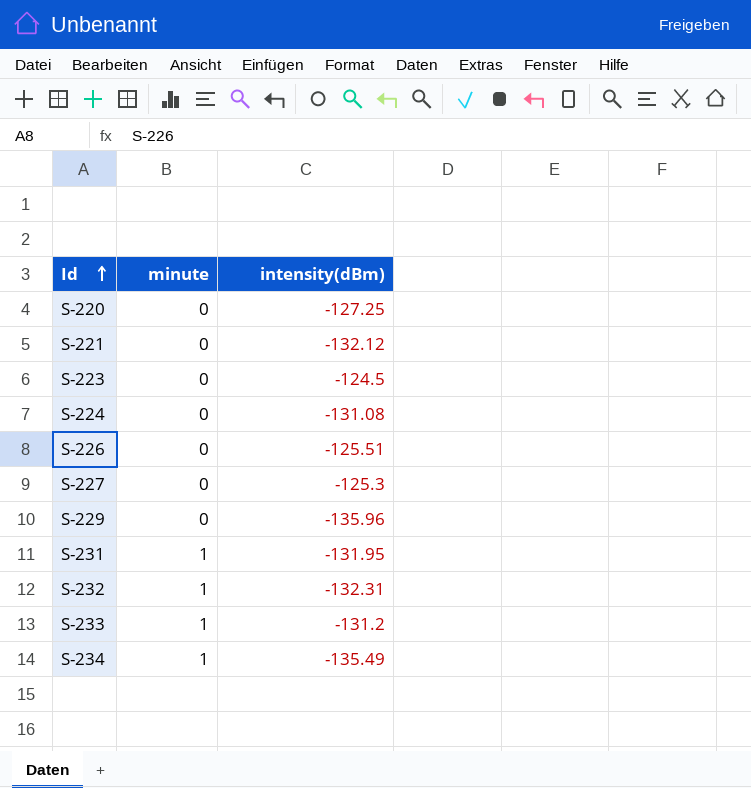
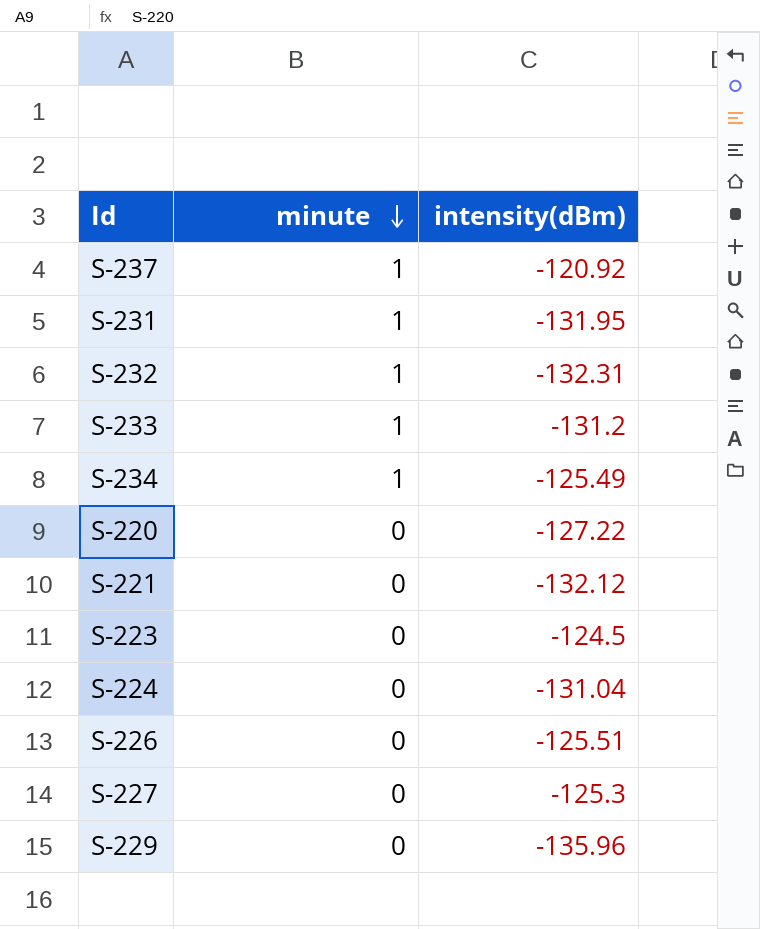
row order: Id ascending -> minute descending
row S-237: none -> 1 | -120.92
S-234 | intensity(dBm): -135.49 -> -125.49
S-220 | intensity(dBm): -127.25 -> -127.22
S-224 | intensity(dBm): -131.08 -> -131.04

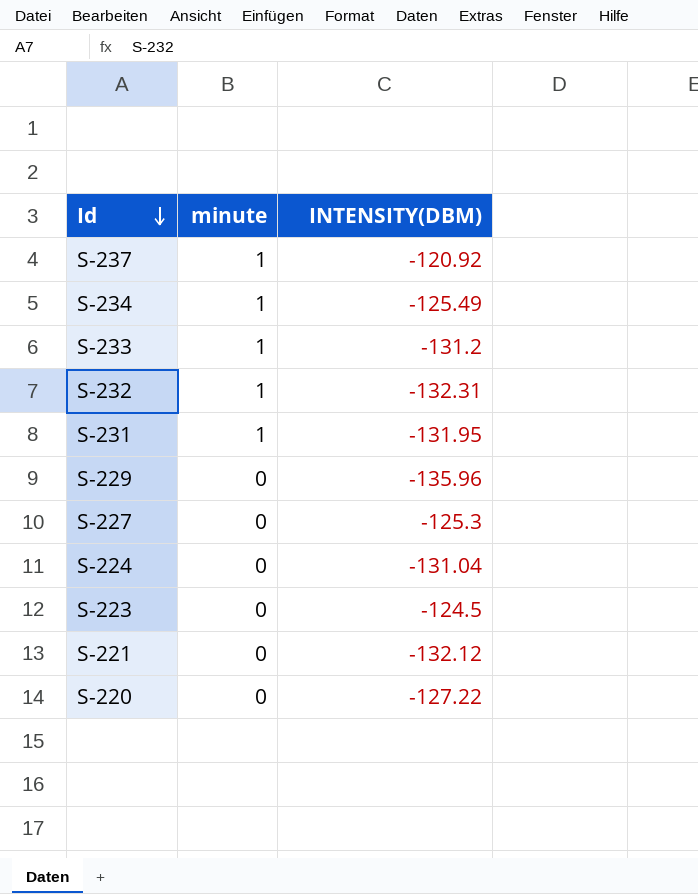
row order: minute descending -> Id descending
column name: intensity(dBm) -> INTENSITY(DBM)
row S-226: 0 | -125.51 -> none

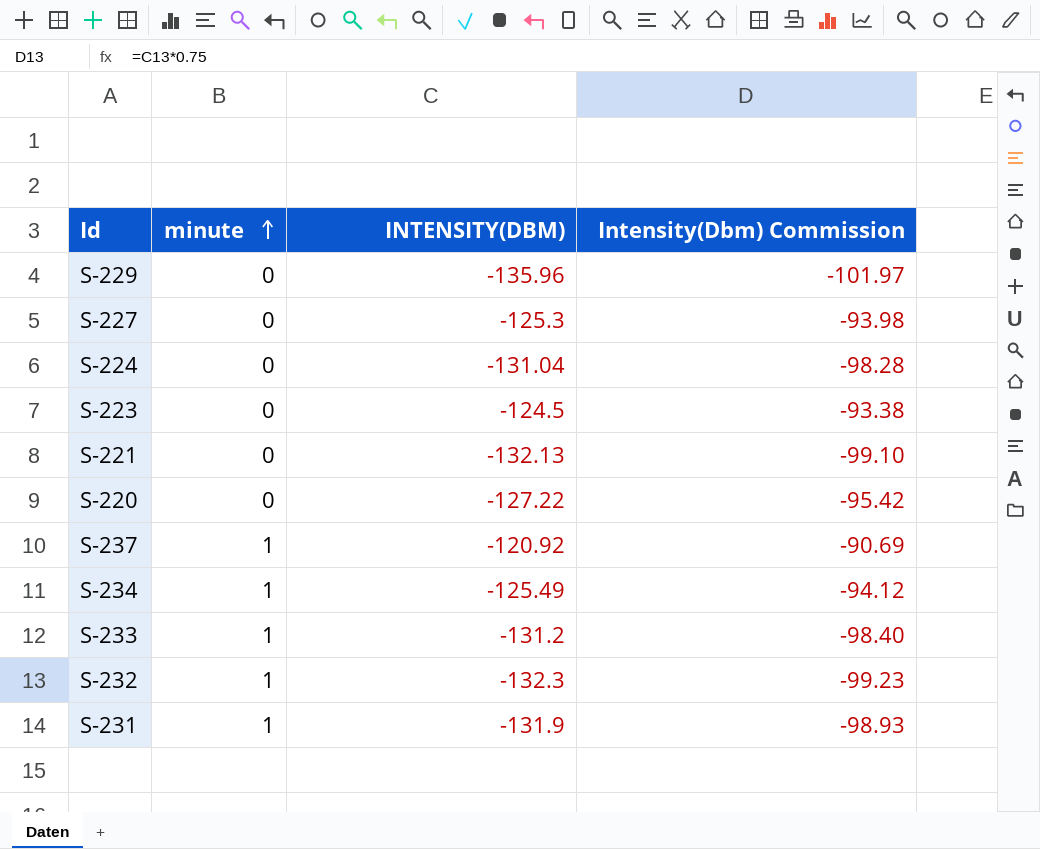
row order: Id descending -> minute ascending
column Intensity(Dbm) Commission | formula: none -> [INTENSITY(DBM)] * 0.75
S-221 | INTENSITY(DBM): -132.12 -> -132.13
S-232 | INTENSITY(DBM): -132.31 -> -132.3
S-231 | INTENSITY(DBM): -131.95 -> -131.9

